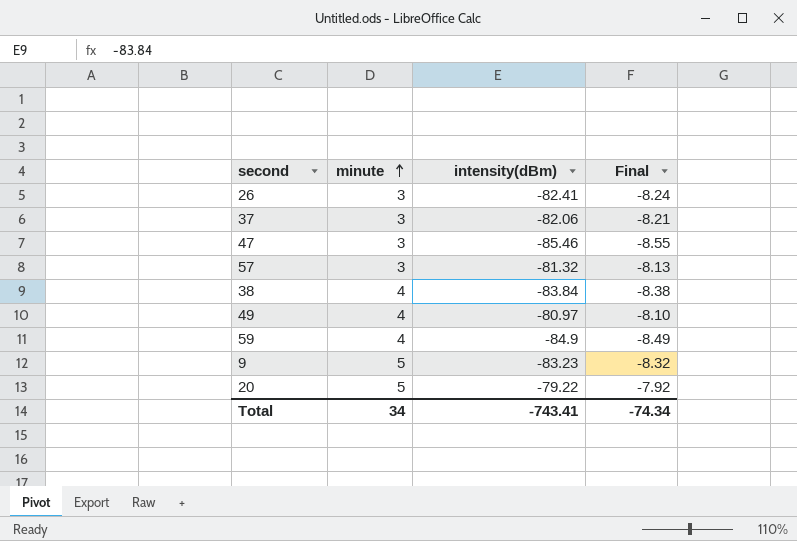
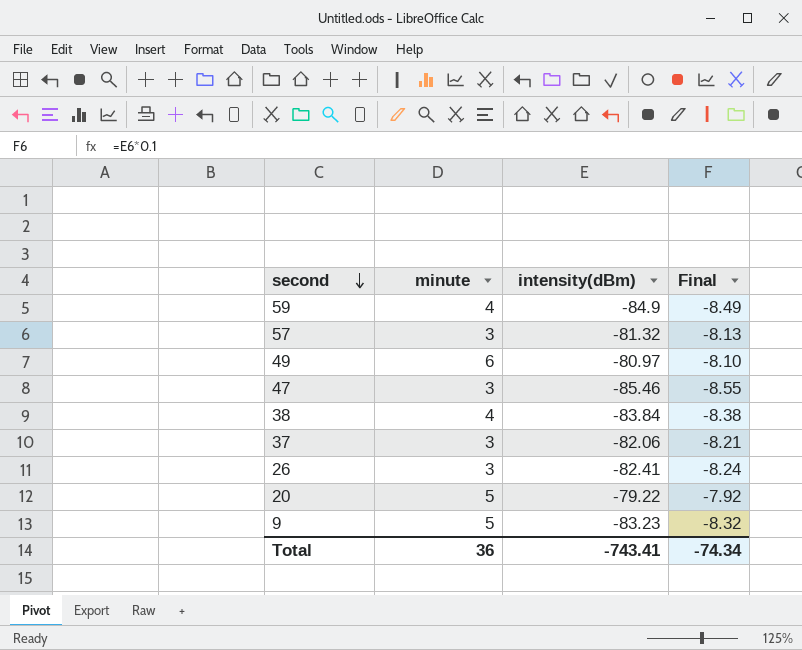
row order: minute ascending -> second descending
49 | minute: 4 -> 6
Total | minute: 34 -> 36

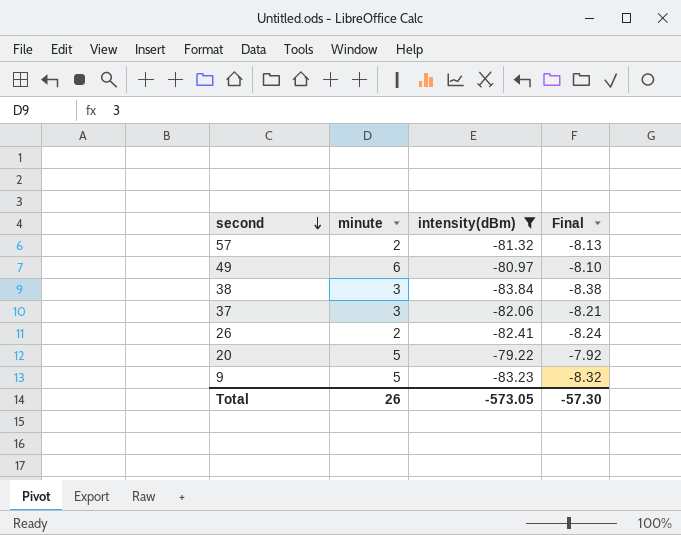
filter: none -> intensity(dBm) >= -83.84
57 | minute: 3 -> 2
38 | minute: 4 -> 3
26 | minute: 3 -> 2
Total | minute: 36 -> 26
Total | intensity(dBm): -743.41 -> -573.05
Total | Final: -74.34 -> -57.30

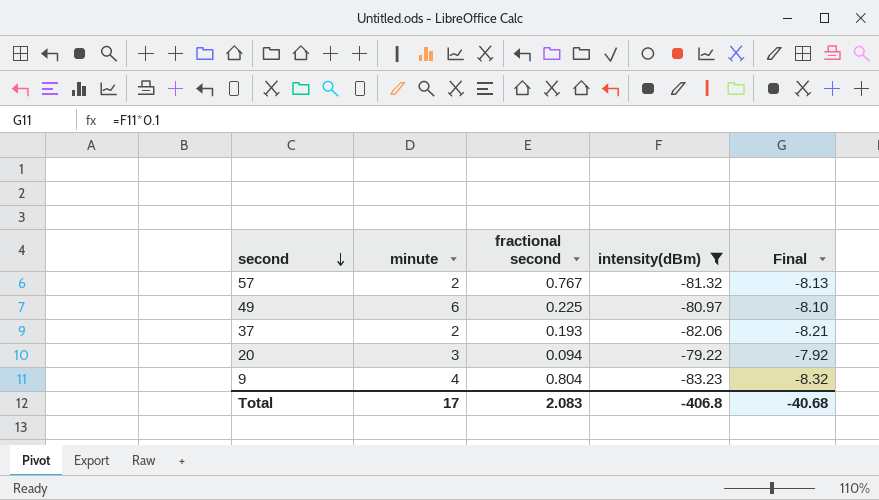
column fractional second | position: none -> 3
row 38: 3 | -83.84 | -8.38 -> none
row 26: 2 | -82.41 | -8.24 -> none
37 | minute: 3 -> 2
20 | minute: 5 -> 3
9 | minute: 5 -> 4
Total | minute: 26 -> 17
Total | intensity(dBm): -573.05 -> -406.8
Total | Final: -57.30 -> -40.68

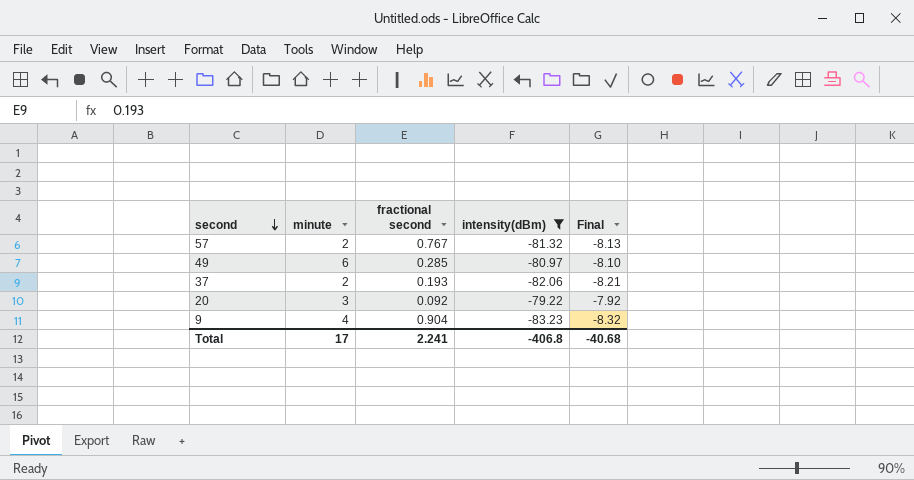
49 | fractional second: 0.225 -> 0.285
20 | fractional second: 0.094 -> 0.092
9 | fractional second: 0.804 -> 0.904
Total | fractional second: 2.083 -> 2.241

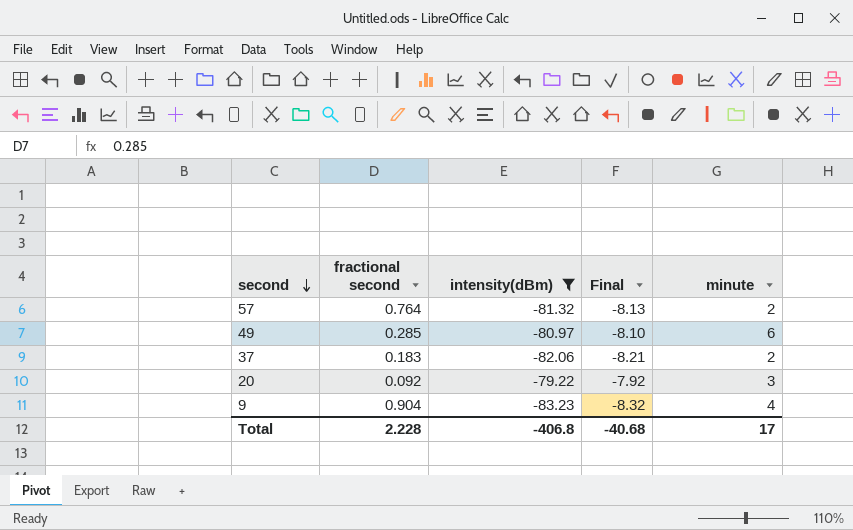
column minute | position: 2 -> 5
57 | fractional second: 0.767 -> 0.764
37 | fractional second: 0.193 -> 0.183
Total | fractional second: 2.241 -> 2.228

